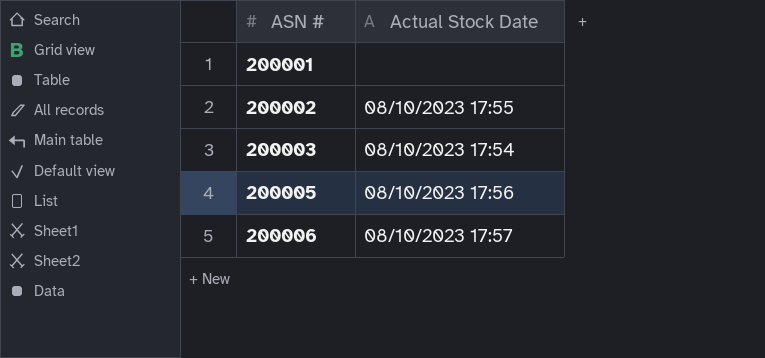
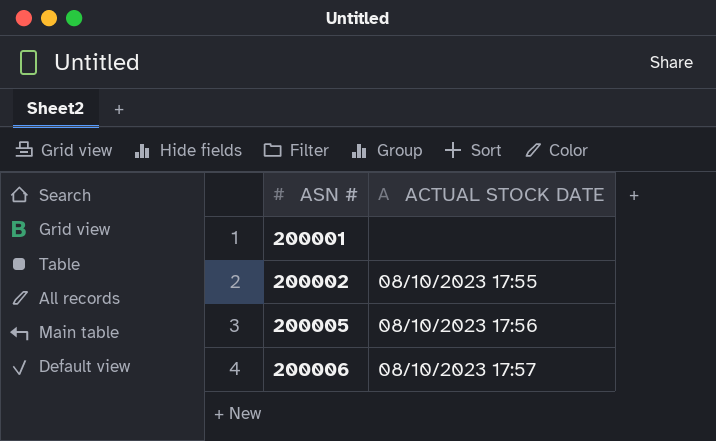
column name: Actual Stock Date -> ACTUAL STOCK DATE
row 200003: 08/10/2023 17:54 -> none

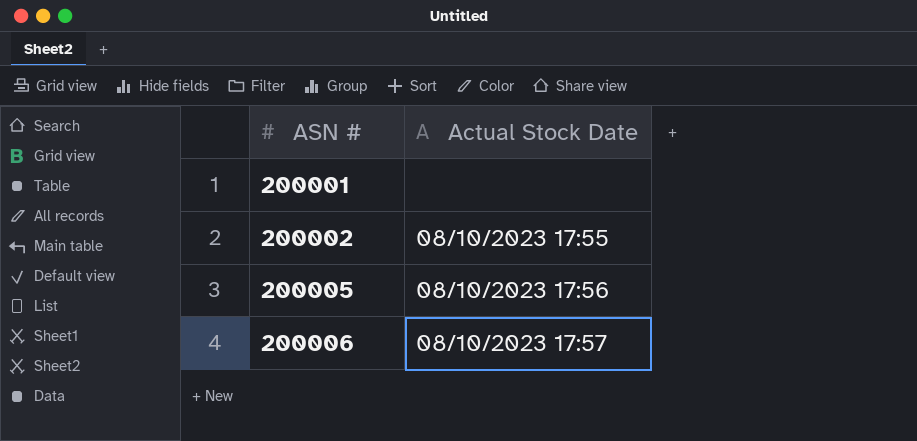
column name: ACTUAL STOCK DATE -> Actual Stock Date

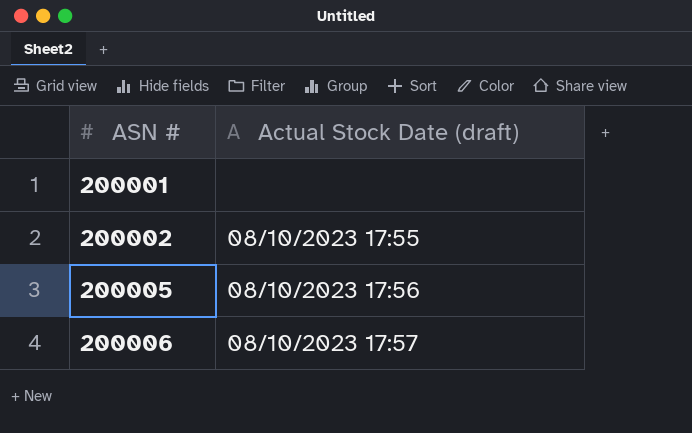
column name: Actual Stock Date -> Actual Stock Date (draft)

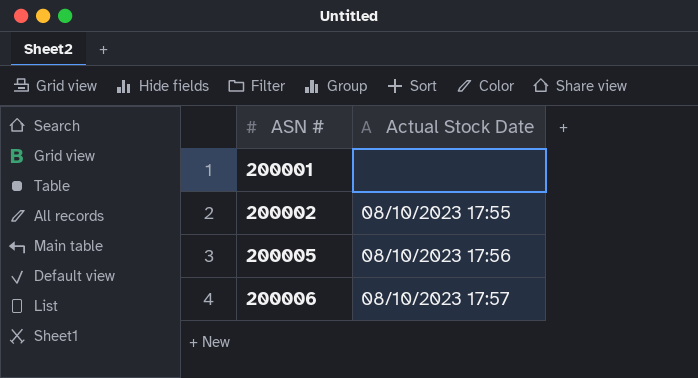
column name: Actual Stock Date (draft) -> Actual Stock Date

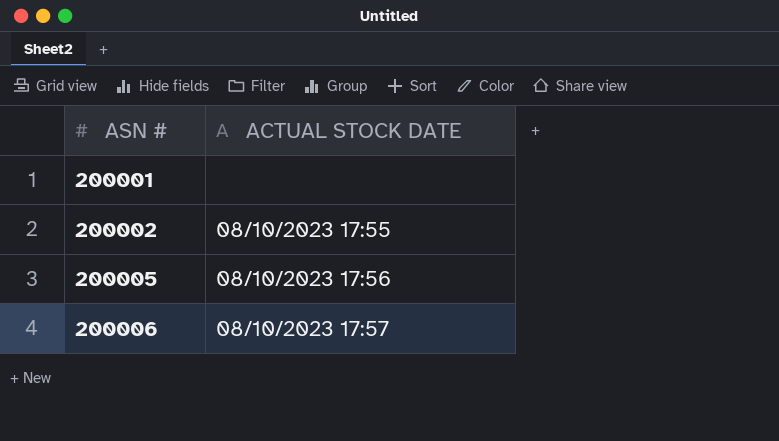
column name: Actual Stock Date -> ACTUAL STOCK DATE

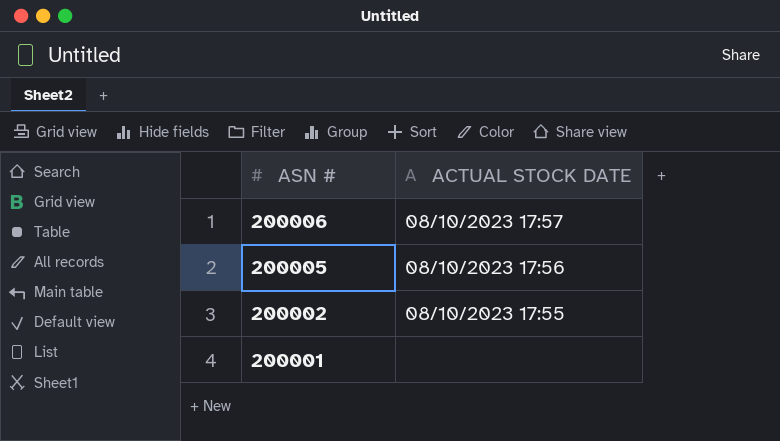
row order: ASN # ascending -> ASN # descending

